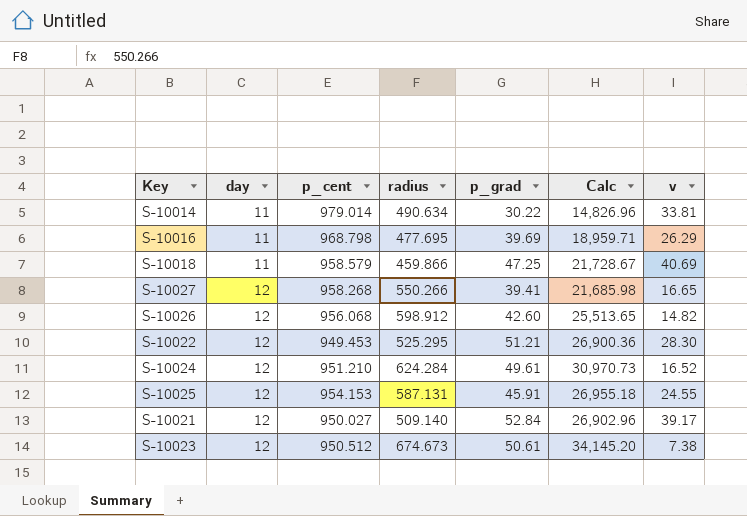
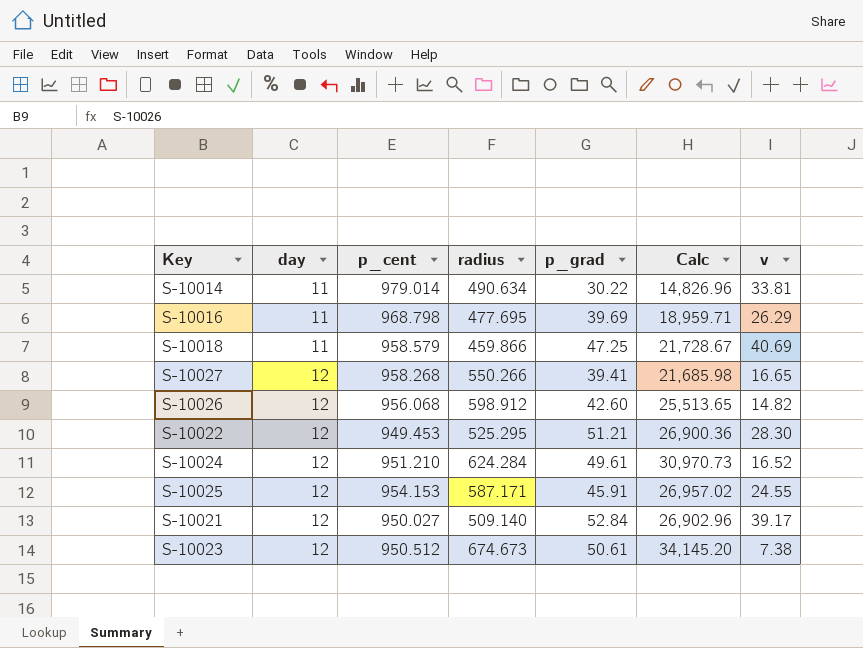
S-10025 | radius: 587.131 -> 587.171
S-10025 | Calc: 26,955.18 -> 26,957.02

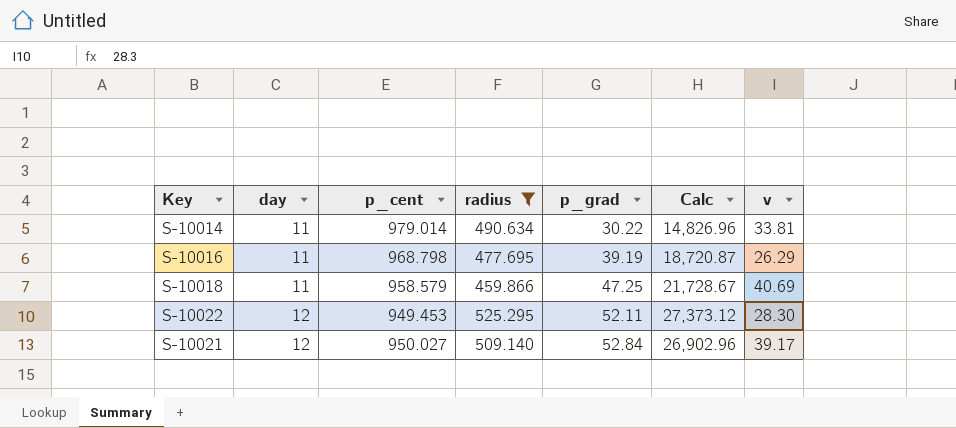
filter: none -> radius <= 525.295
S-10016 | p_grad: 39.69 -> 39.19
S-10016 | Calc: 18,959.71 -> 18,720.87
S-10022 | p_grad: 51.21 -> 52.11
S-10022 | Calc: 26,900.36 -> 27,373.12

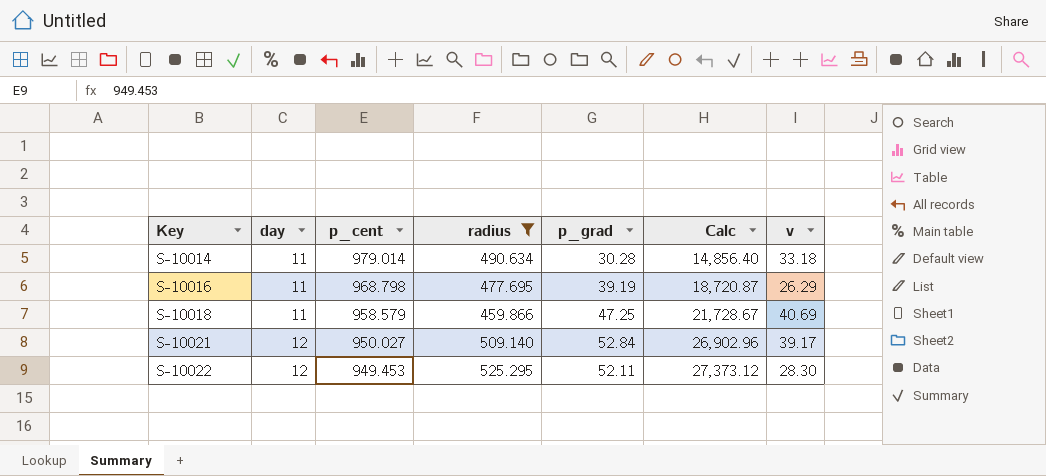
row order: day ascending -> Key ascending
S-10014 | p_grad: 30.22 -> 30.28
S-10014 | Calc: 14,826.96 -> 14,856.40
S-10014 | v: 33.81 -> 33.18

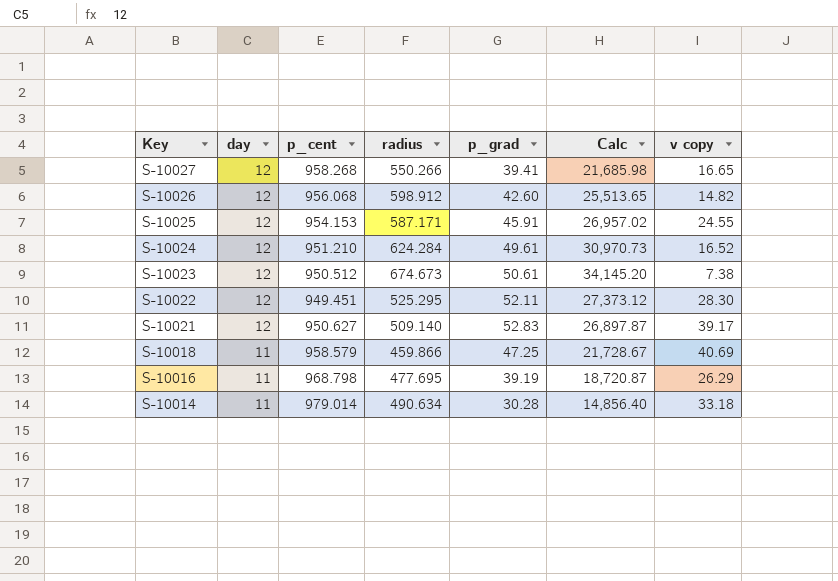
filter: radius <= 525.295 -> none
row order: Key ascending -> Key descending
column name: v -> v copy
S-10022 | p_cent: 949.453 -> 949.451
S-10021 | p_cent: 950.027 -> 950.627
S-10021 | p_grad: 52.84 -> 52.83
S-10021 | Calc: 26,902.96 -> 26,897.87

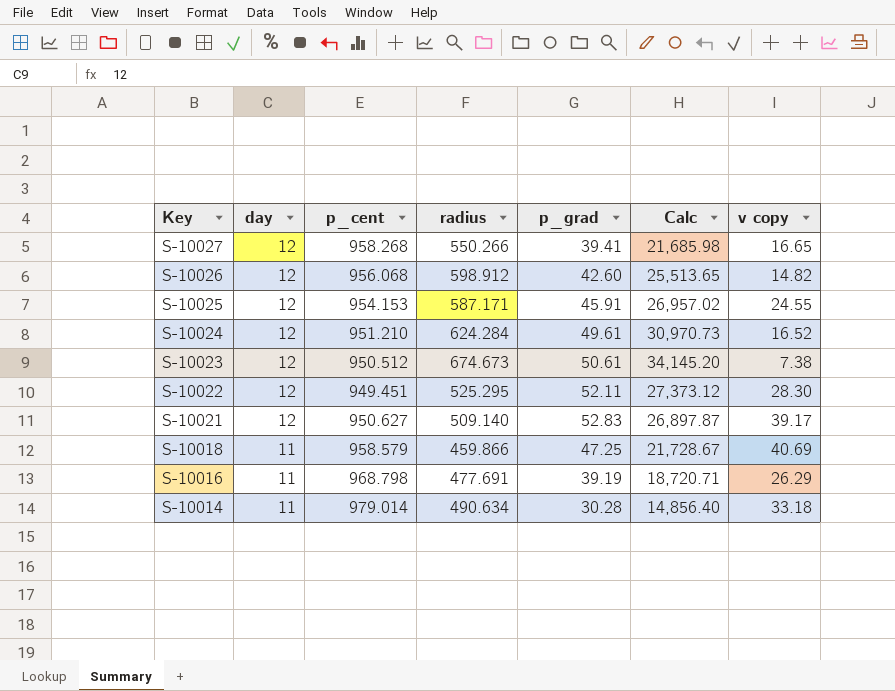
S-10016 | radius: 477.695 -> 477.691
S-10016 | Calc: 18,720.87 -> 18,720.71

